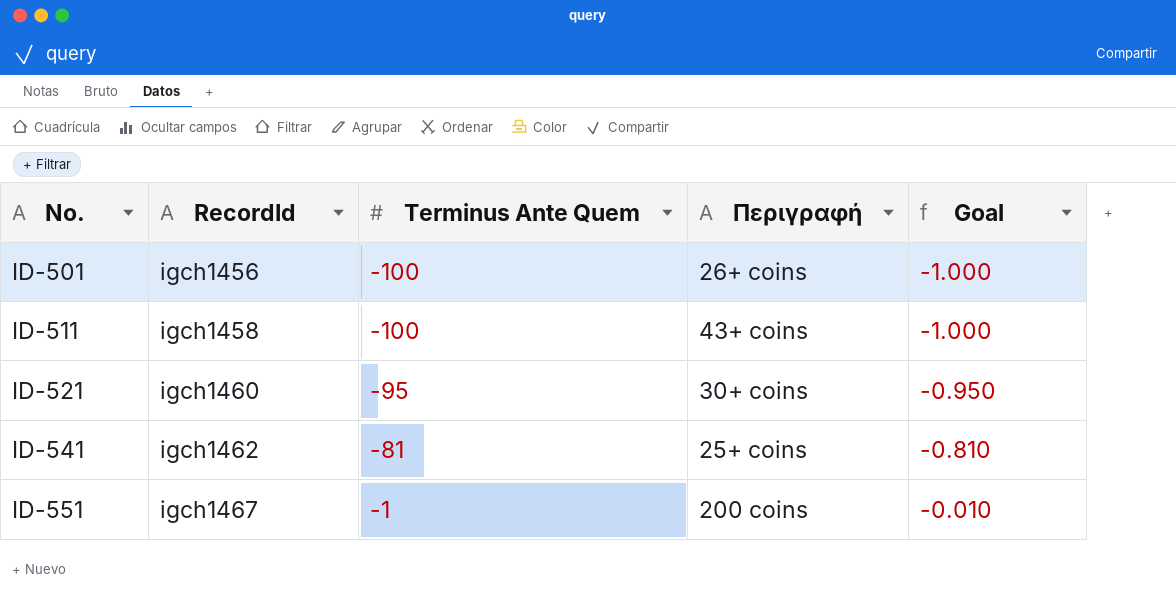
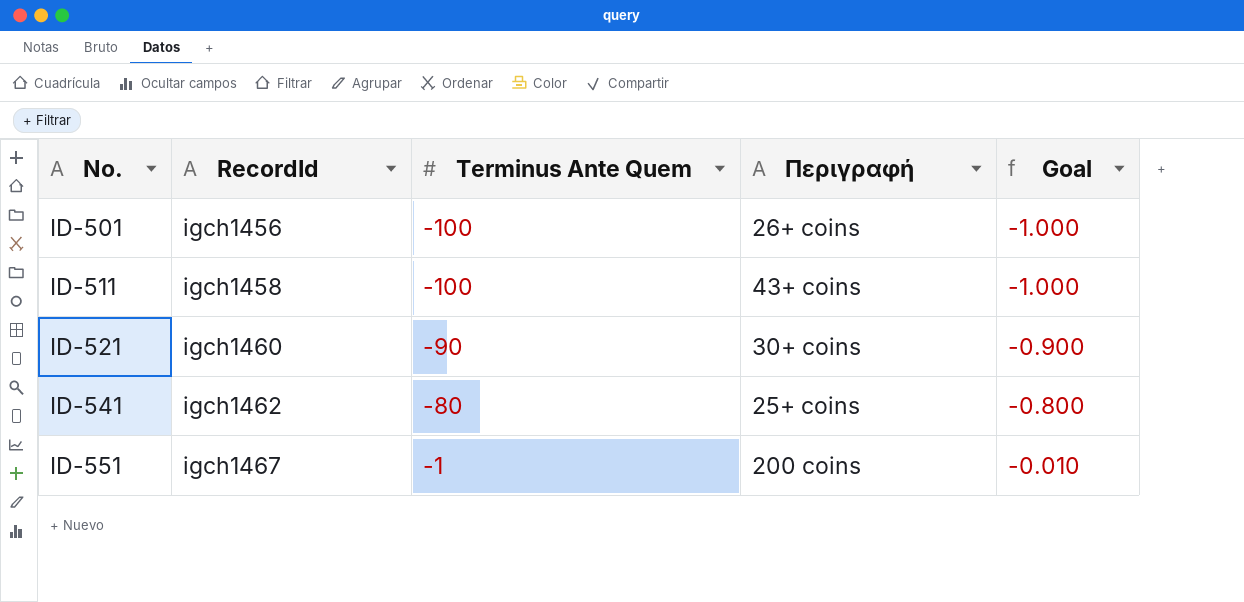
ID-521 | Terminus Ante Quem: -95 -> -90
ID-521 | Goal: -0.950 -> -0.900
ID-541 | Terminus Ante Quem: -81 -> -80
ID-541 | Goal: -0.810 -> -0.800

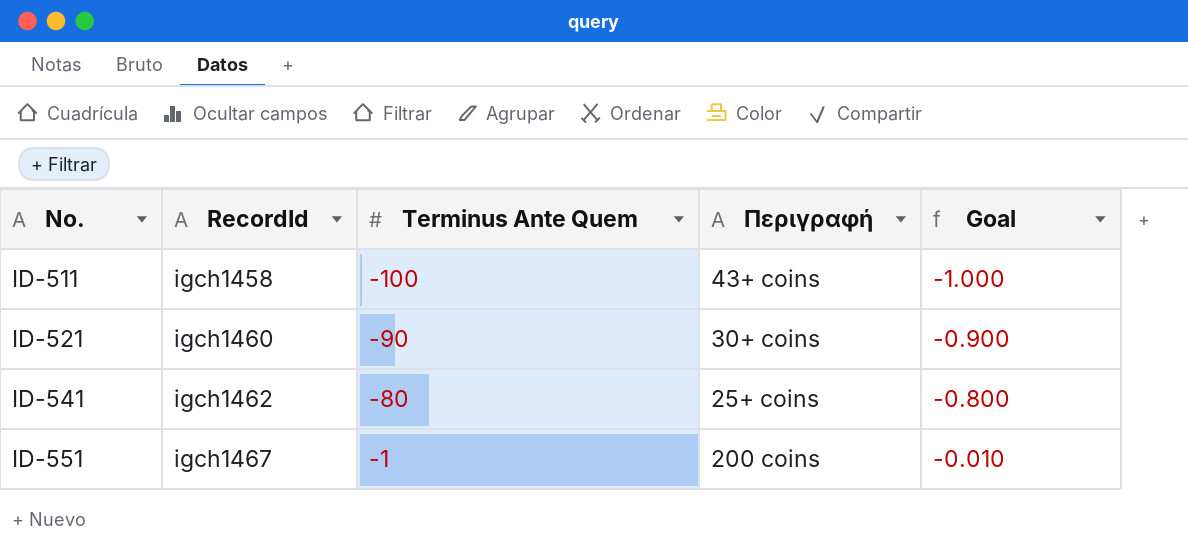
row ID-501: igch1456 | -100 | 26+ coins | -1.000 -> none

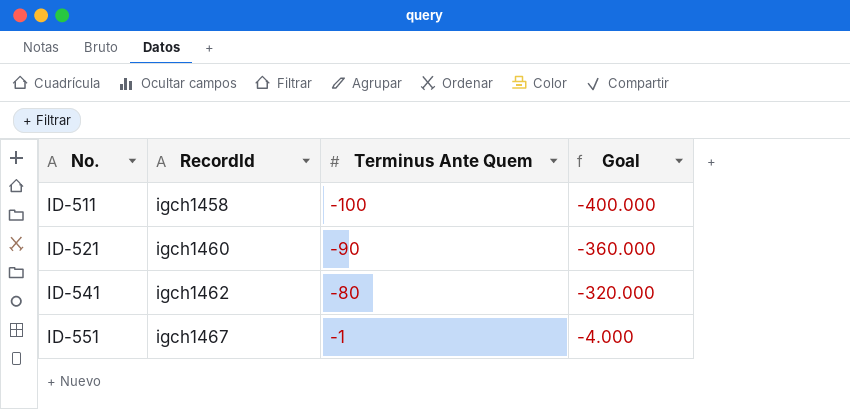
column Περιγραφή | position: 4 -> none
column Goal | formula: [Terminus Ante Quem] * 0.01 -> [Terminus Ante Quem] * 4

